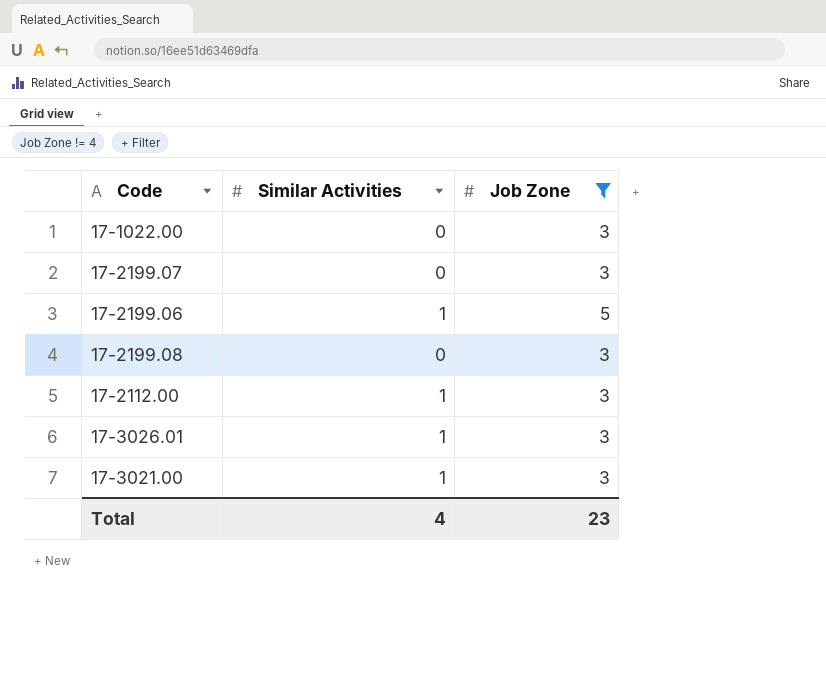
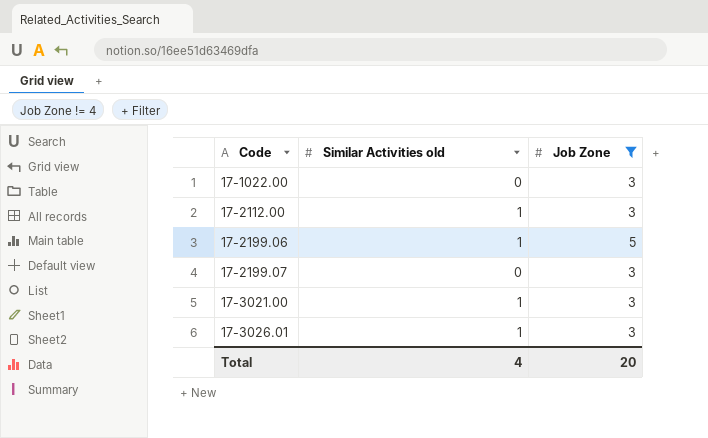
row order: none -> Code ascending
column name: Similar Activities -> Similar Activities old
row 17-2199.08: 0 | 3 -> none
Total | Job Zone: 23 -> 20

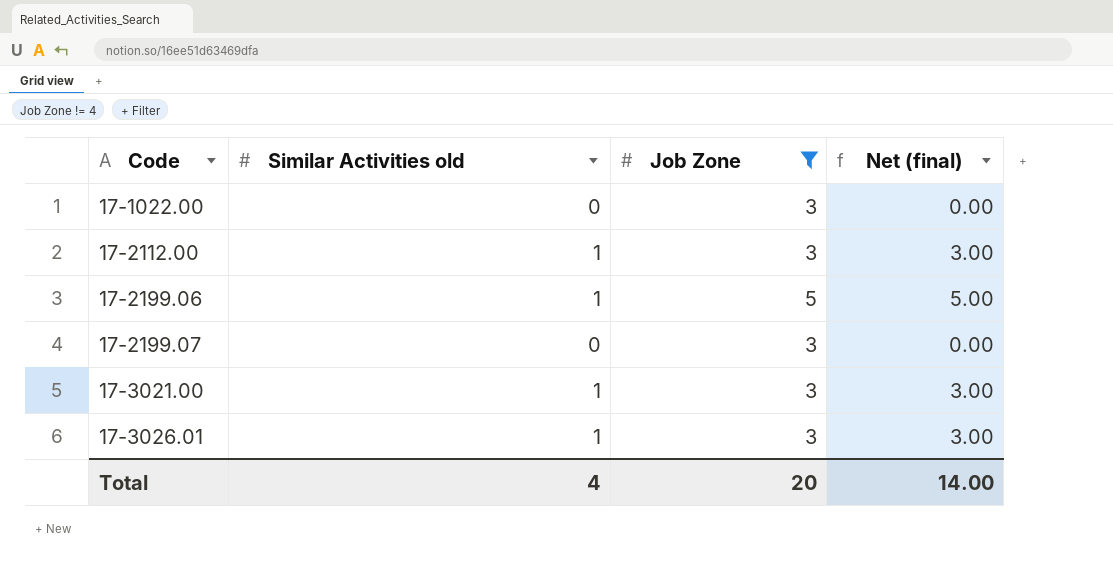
column Net (final) | formula: none -> [Similar Activities old] * [Job Zone]

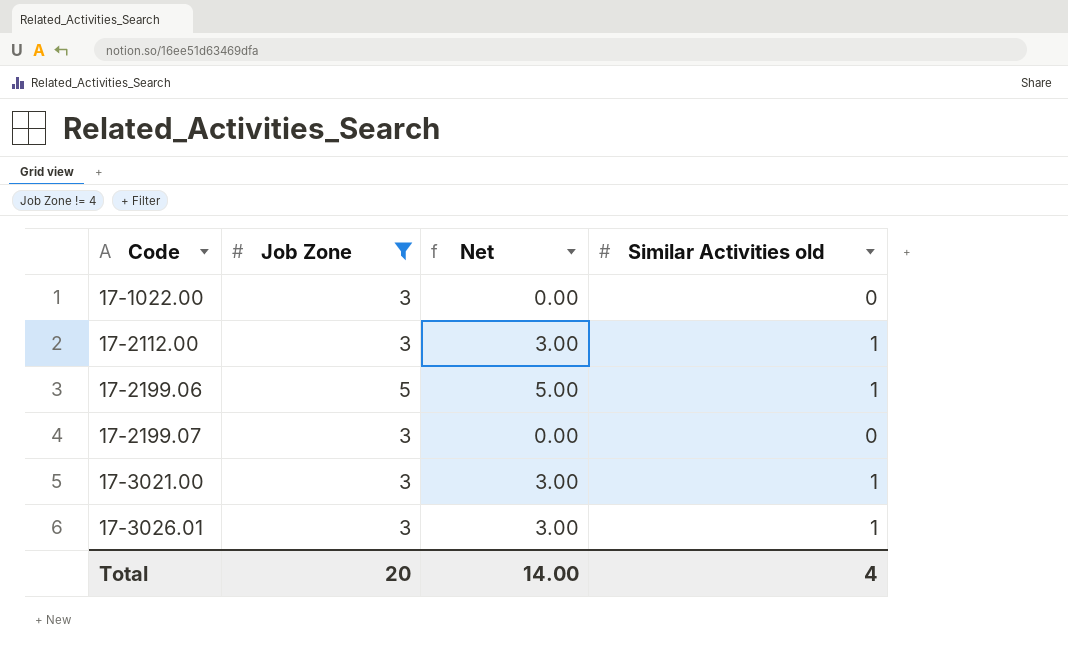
column name: Net (final) -> Net
column Similar Activities old | position: 2 -> 4

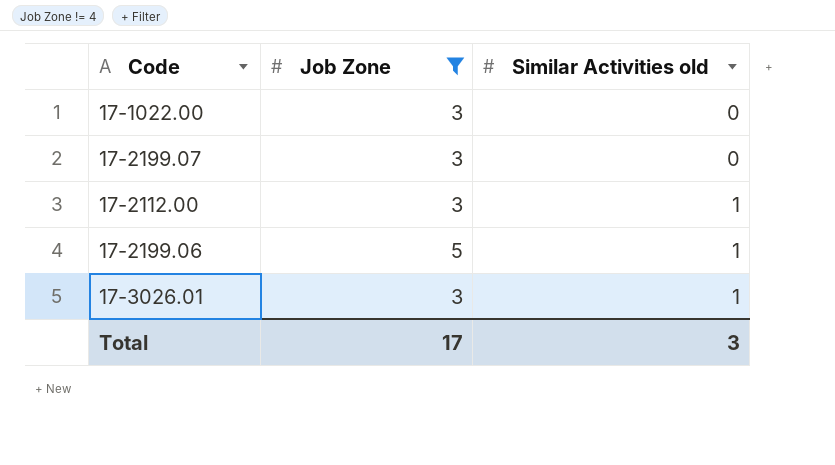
row order: Code ascending -> Similar Activities old ascending
column Net | formula: [Job Zone] * [Similar Activities old] -> none
row 17-3021.00: 3 | 3.00 | 1 -> none
Total | Job Zone: 20 -> 17
Total | Similar Activities old: 4 -> 3

